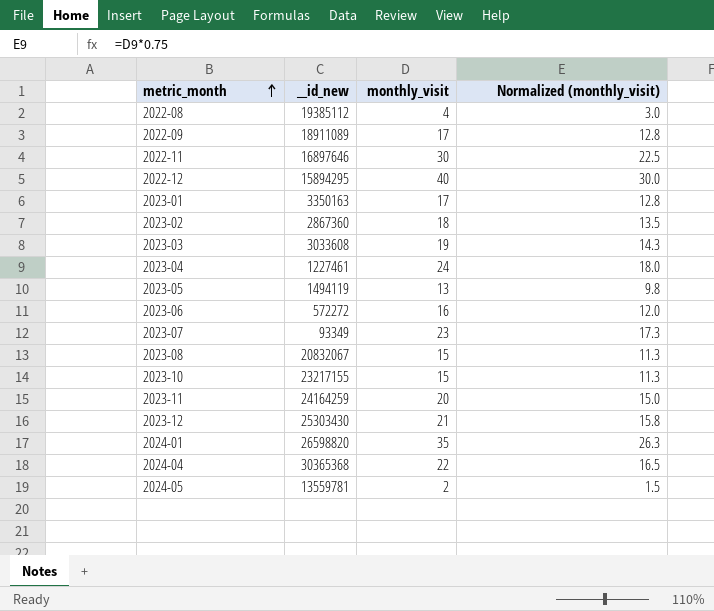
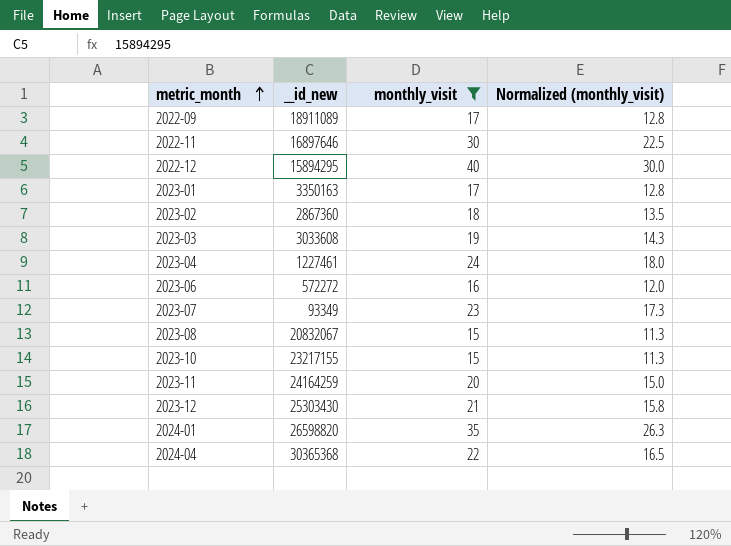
filter: none -> monthly_visit >= 15

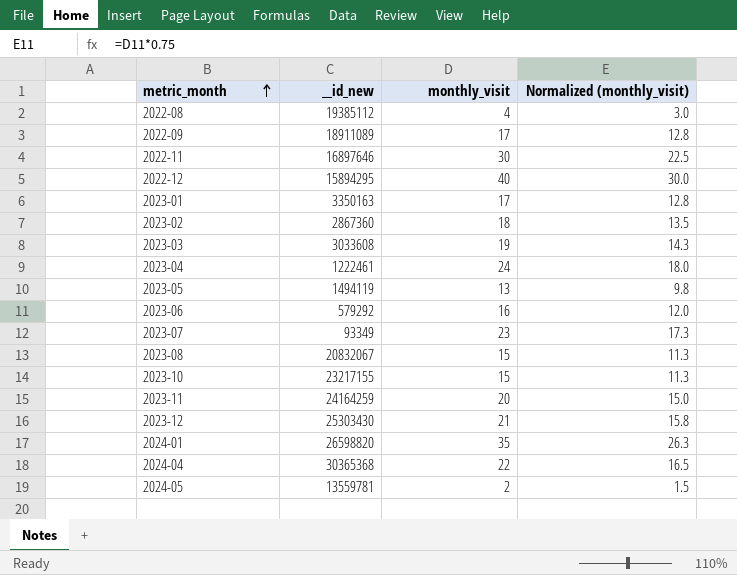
filter: monthly_visit >= 15 -> none
2023-04 | __id_new: 1227461 -> 1222461
2023-06 | __id_new: 572272 -> 579292

